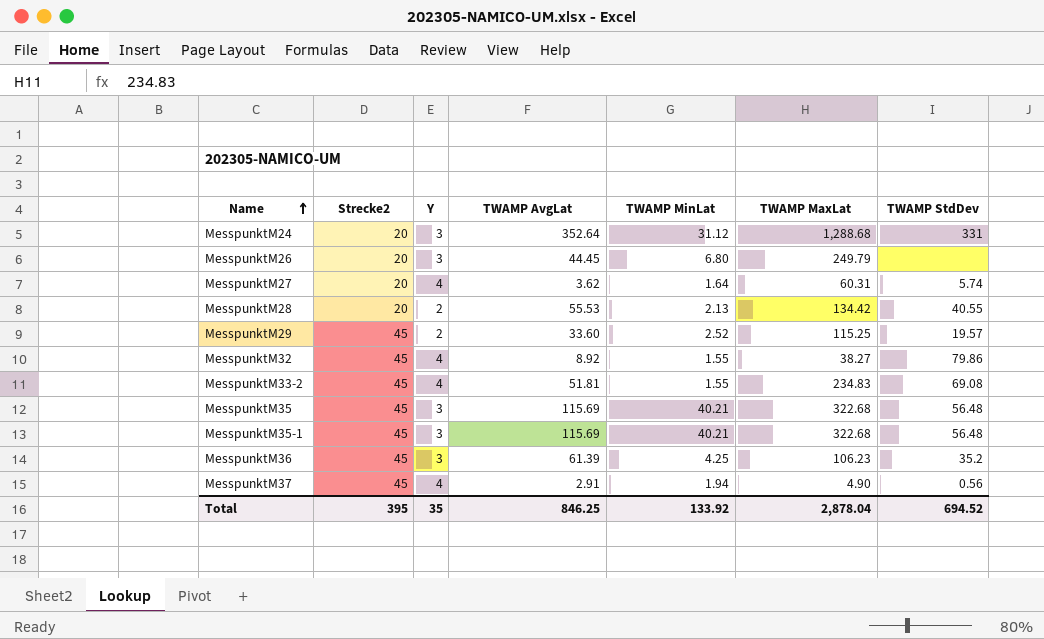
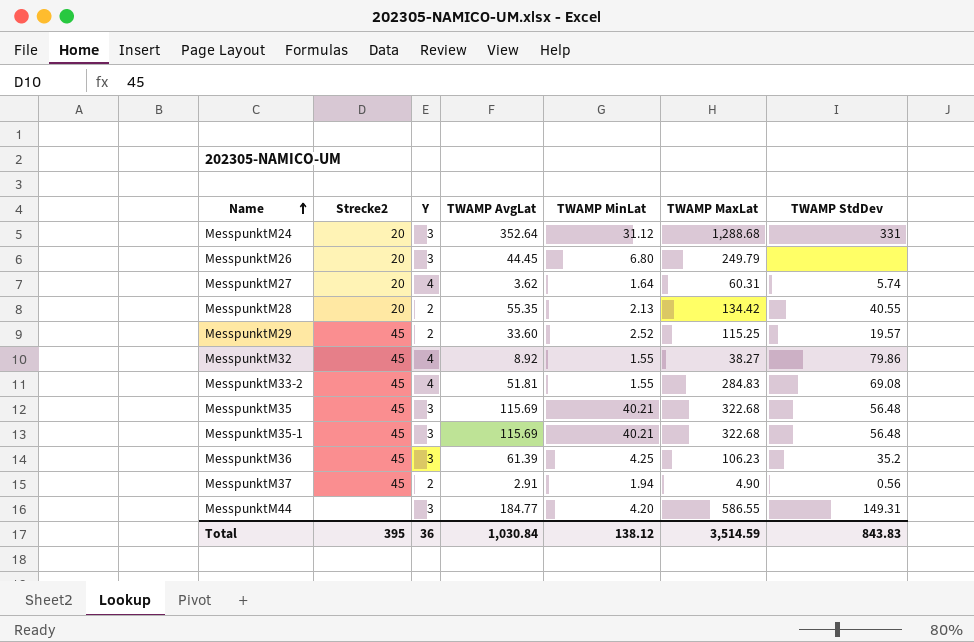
MesspunktM28 | TWAMP AvgLat: 55.53 -> 55.35
MesspunktM33-2 | TWAMP MaxLat: 234.83 -> 284.83
MesspunktM37 | Y: 4 -> 2
row MesspunktM44: none -> none | 3 | 184.77 | 4.20 | 586.55 | 149.31
Total | Y: 35 -> 36
Total | TWAMP AvgLat: 846.25 -> 1,030.84
Total | TWAMP MinLat: 133.92 -> 138.12
Total | TWAMP MaxLat: 2,878.04 -> 3,514.59
Total | TWAMP StdDev: 694.52 -> 843.83

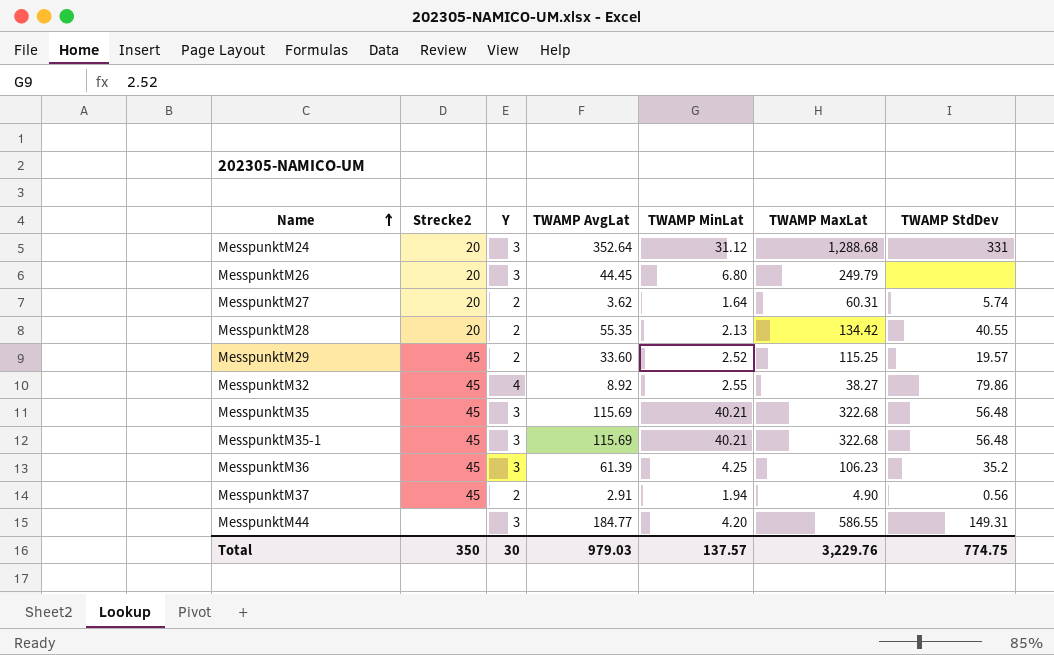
row MesspunktM33-2: 45 | 4 | 51.81 | 1.55 | 284.83 | 69.08 -> none
MesspunktM27 | Y: 4 -> 2
MesspunktM32 | TWAMP MinLat: 1.55 -> 2.55
Total | Strecke2: 395 -> 350
Total | Y: 36 -> 30
Total | TWAMP AvgLat: 1,030.84 -> 979.03
Total | TWAMP MinLat: 138.12 -> 137.57
Total | TWAMP MaxLat: 3,514.59 -> 3,229.76
Total | TWAMP StdDev: 843.83 -> 774.75

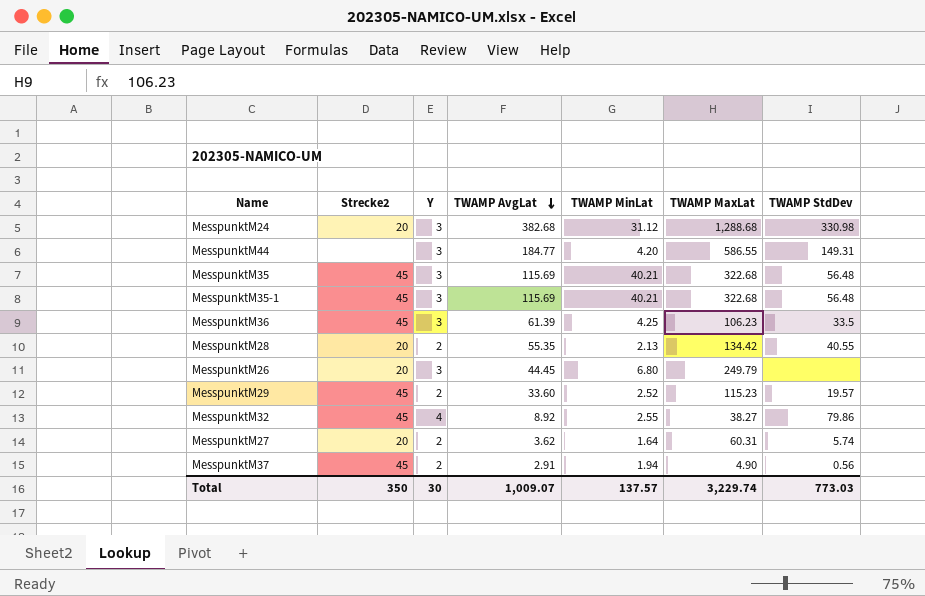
row order: Name ascending -> TWAMP AvgLat descending
MesspunktM24 | TWAMP AvgLat: 352.64 -> 382.68
MesspunktM24 | TWAMP StdDev: 331 -> 330.98
MesspunktM36 | TWAMP StdDev: 35.2 -> 33.5
MesspunktM29 | TWAMP MaxLat: 115.25 -> 115.23
Total | TWAMP AvgLat: 979.03 -> 1,009.07
Total | TWAMP MaxLat: 3,229.76 -> 3,229.74
Total | TWAMP StdDev: 774.75 -> 773.03

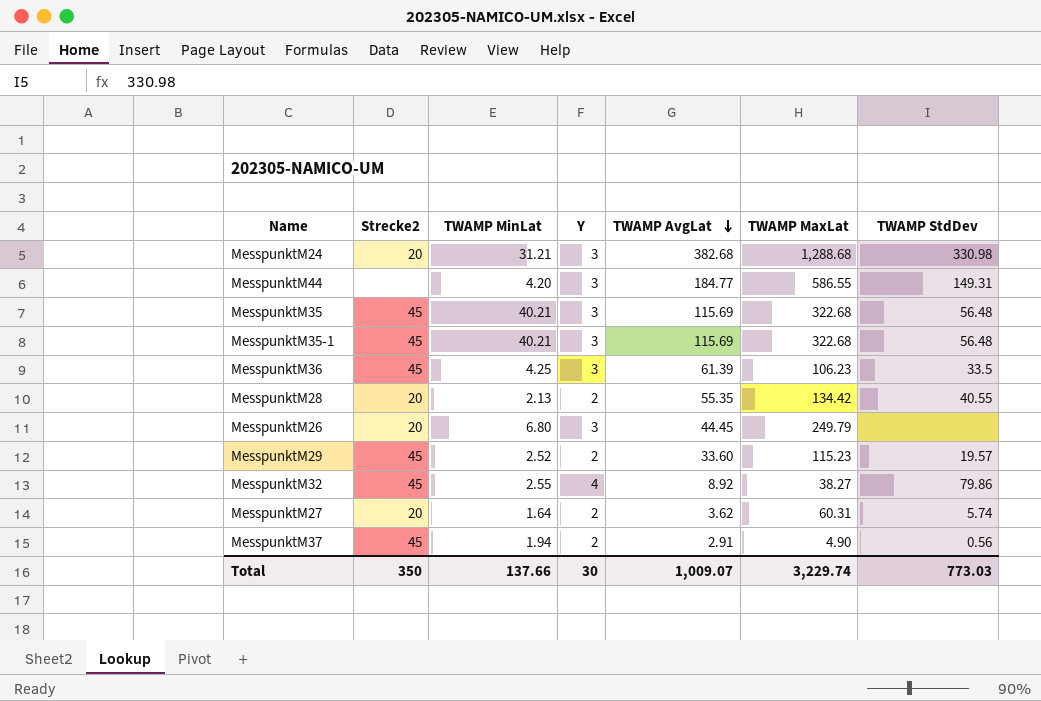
column TWAMP MinLat | position: 5 -> 3
MesspunktM24 | TWAMP MinLat: 31.12 -> 31.21
Total | TWAMP MinLat: 137.57 -> 137.66

